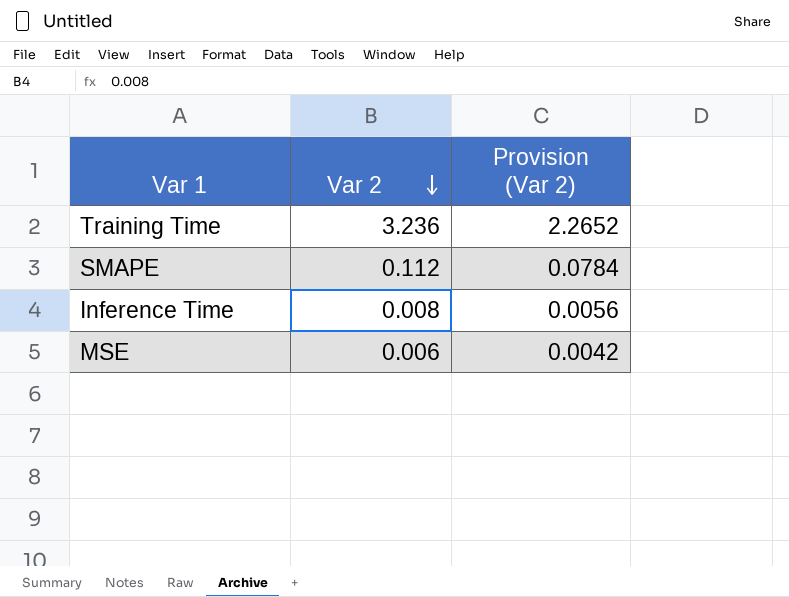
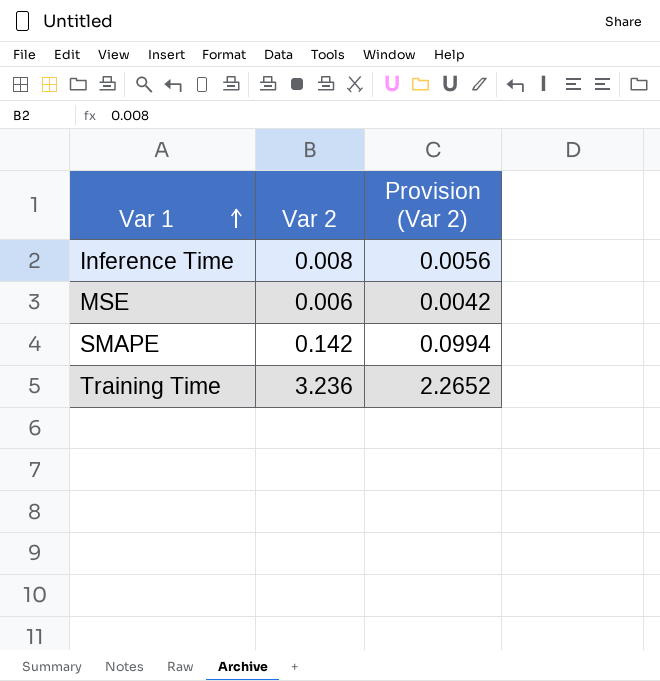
row order: Var 2 descending -> Var 1 ascending
SMAPE | Var 2: 0.112 -> 0.142
SMAPE | Provision (Var 2): 0.0784 -> 0.0994

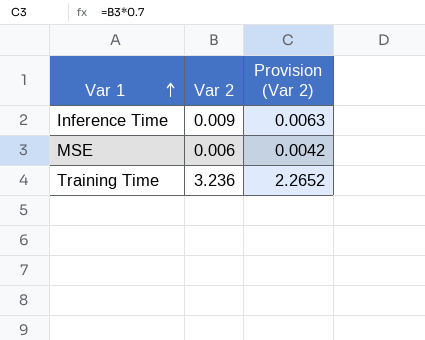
row SMAPE: 0.142 | 0.0994 -> none
Inference Time | Var 2: 0.008 -> 0.009
Inference Time | Provision (Var 2): 0.0056 -> 0.0063

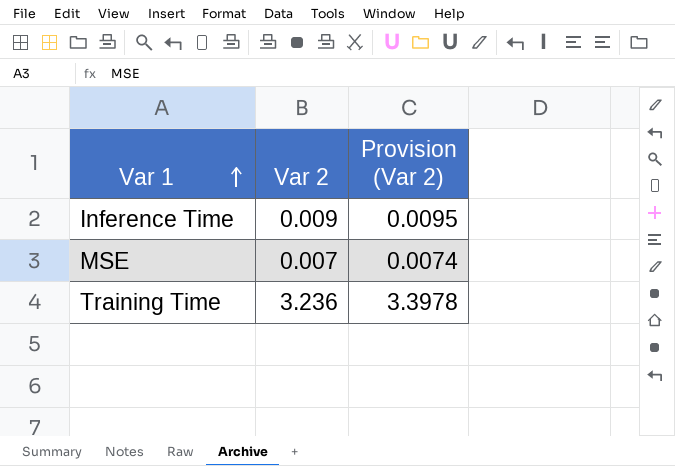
column Provision (Var 2) | formula: [Var 2] * 0.7 -> [Var 2] * 1.05
MSE | Var 2: 0.006 -> 0.007

